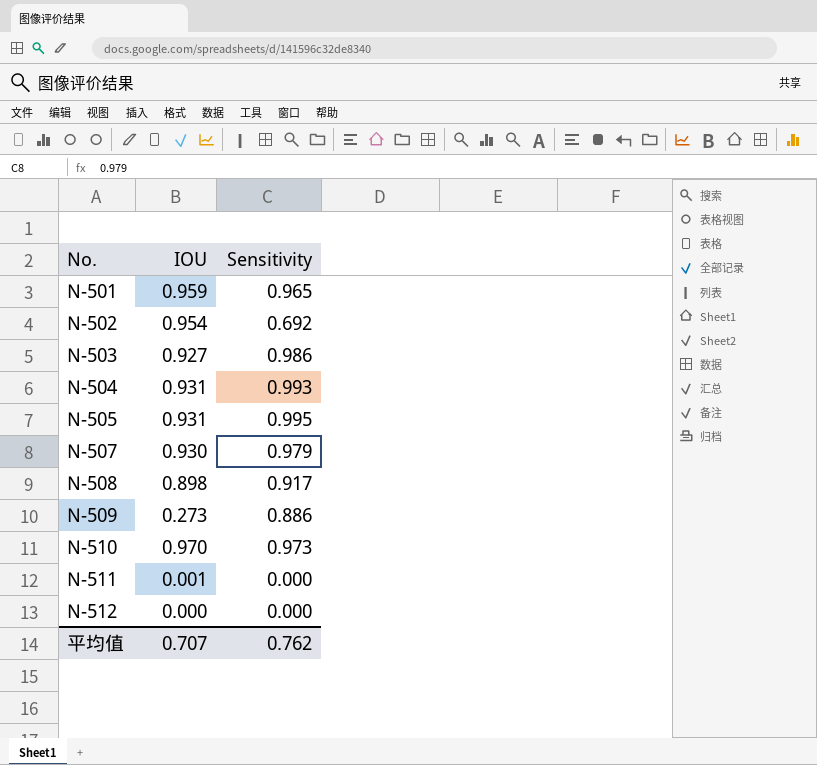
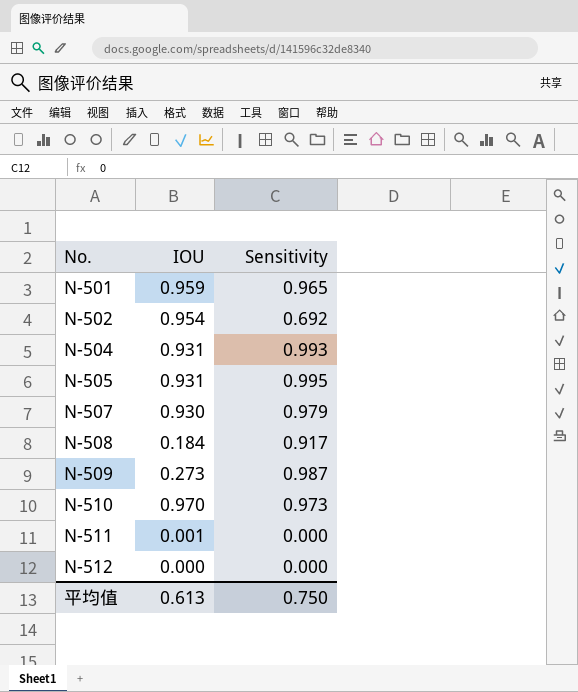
row N-503: 0.927 | 0.986 -> none
N-508 | IOU: 0.898 -> 0.184
N-509 | Sensitivity: 0.886 -> 0.987
平均值 | IOU: 0.707 -> 0.613
平均值 | Sensitivity: 0.762 -> 0.750

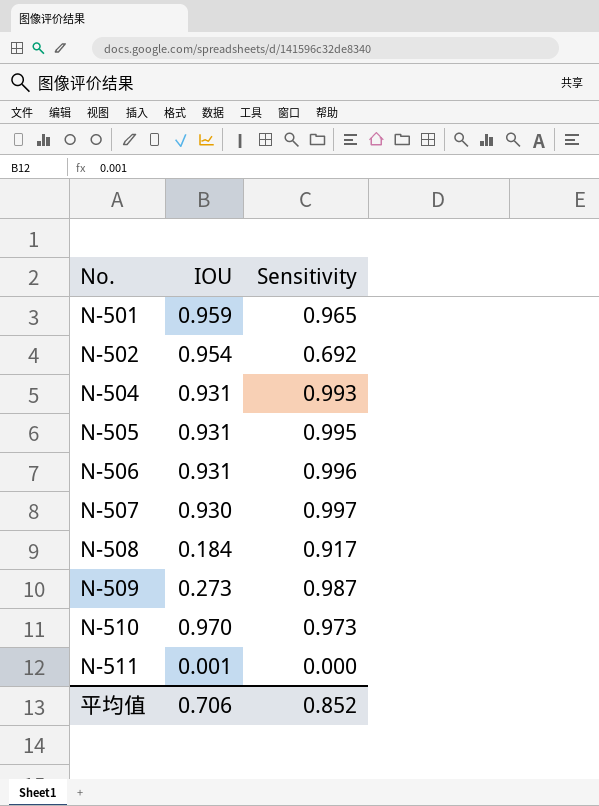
row N-512: 0.000 | 0.000 -> none
row N-506: none -> 0.931 | 0.996
N-507 | Sensitivity: 0.979 -> 0.997
平均值 | IOU: 0.613 -> 0.706
平均值 | Sensitivity: 0.750 -> 0.852

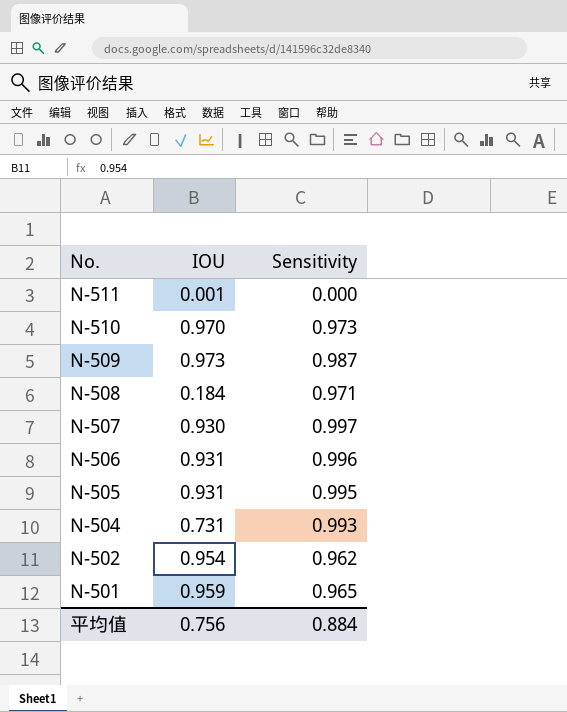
row order: No. ascending -> No. descending
N-509 | IOU: 0.273 -> 0.973
N-508 | Sensitivity: 0.917 -> 0.971
N-504 | IOU: 0.931 -> 0.731
N-502 | Sensitivity: 0.692 -> 0.962
平均值 | IOU: 0.706 -> 0.756
平均值 | Sensitivity: 0.852 -> 0.884

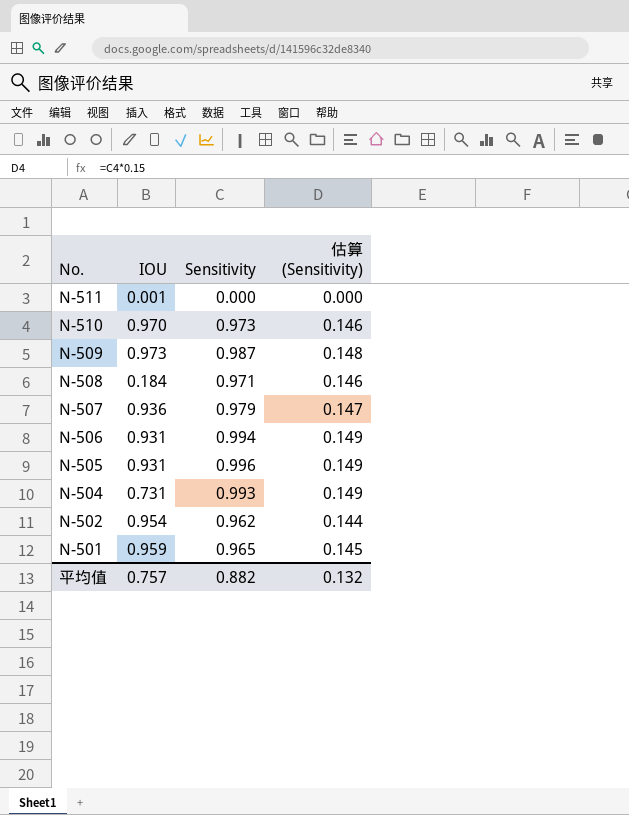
column 估算 (Sensitivity) | formula: none -> [Sensitivity] * 0.15
N-507 | IOU: 0.930 -> 0.936
N-507 | Sensitivity: 0.997 -> 0.979
N-506 | Sensitivity: 0.996 -> 0.994
N-505 | Sensitivity: 0.995 -> 0.996
平均值 | IOU: 0.756 -> 0.757
平均值 | Sensitivity: 0.884 -> 0.882

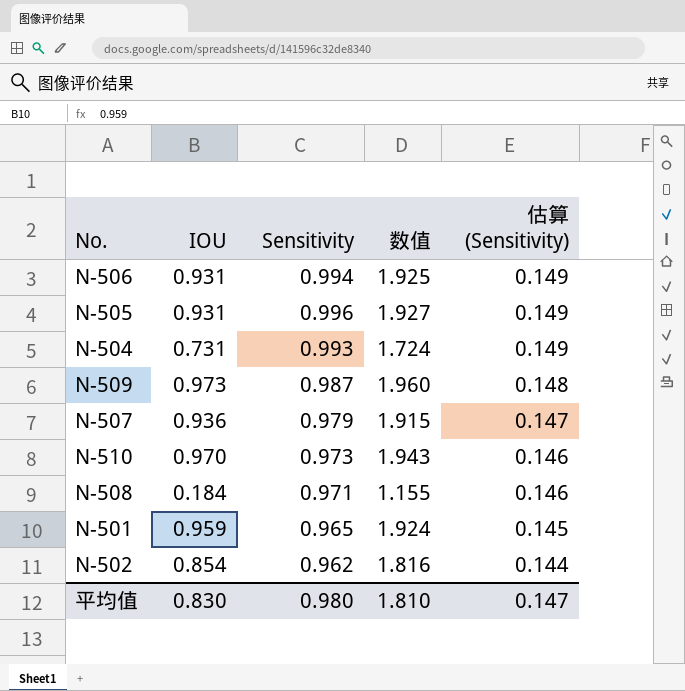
row order: No. descending -> 估算 (Sensitivity) descending
column 数值 | formula: none -> [IOU] + [Sensitivity]
row N-511: 0.001 | 0.000 | 0.000 -> none
N-502 | IOU: 0.954 -> 0.854
平均值 | IOU: 0.757 -> 0.830
平均值 | Sensitivity: 0.882 -> 0.980
平均值 | 估算 (Sensitivity): 0.132 -> 0.147

